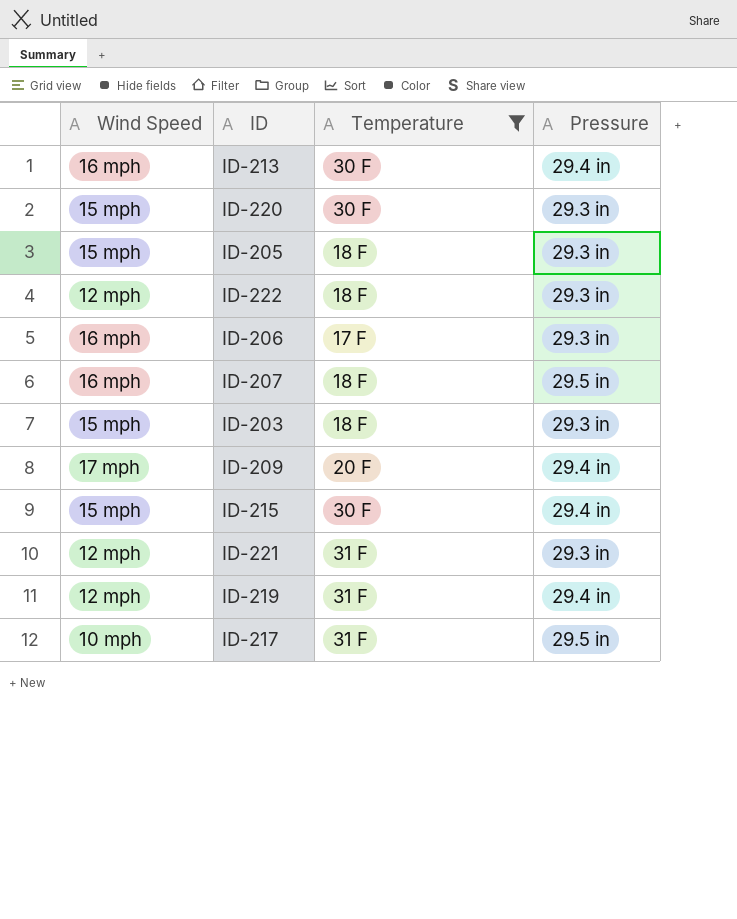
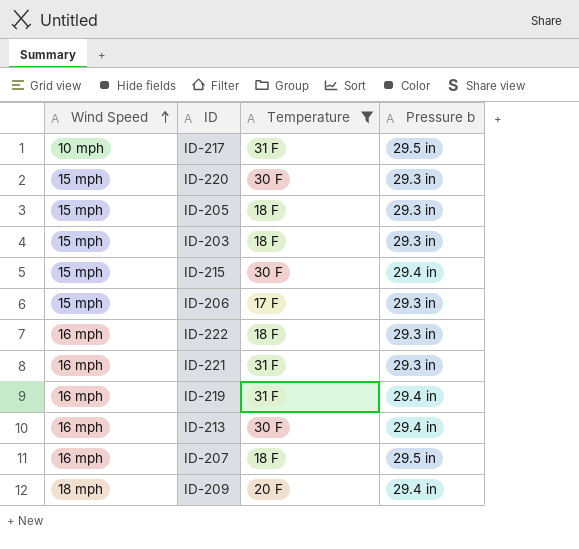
row order: none -> Wind Speed ascending
column name: Pressure -> Pressure b
ID-206 | Wind Speed: 16 mph -> 15 mph
ID-222 | Wind Speed: 12 mph -> 16 mph
ID-221 | Wind Speed: 12 mph -> 16 mph
ID-219 | Wind Speed: 12 mph -> 16 mph
ID-209 | Wind Speed: 17 mph -> 18 mph

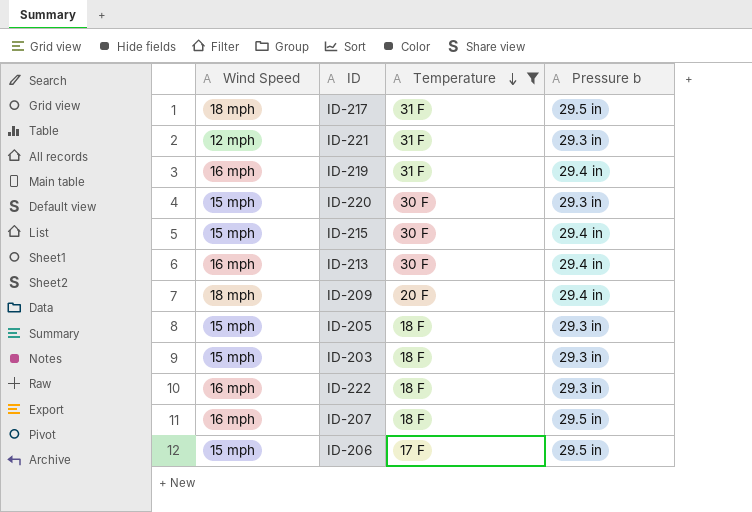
row order: Wind Speed ascending -> Temperature descending
ID-217 | Wind Speed: 10 mph -> 18 mph
ID-221 | Wind Speed: 16 mph -> 12 mph
ID-206 | Pressure b: 29.3 in -> 29.5 in

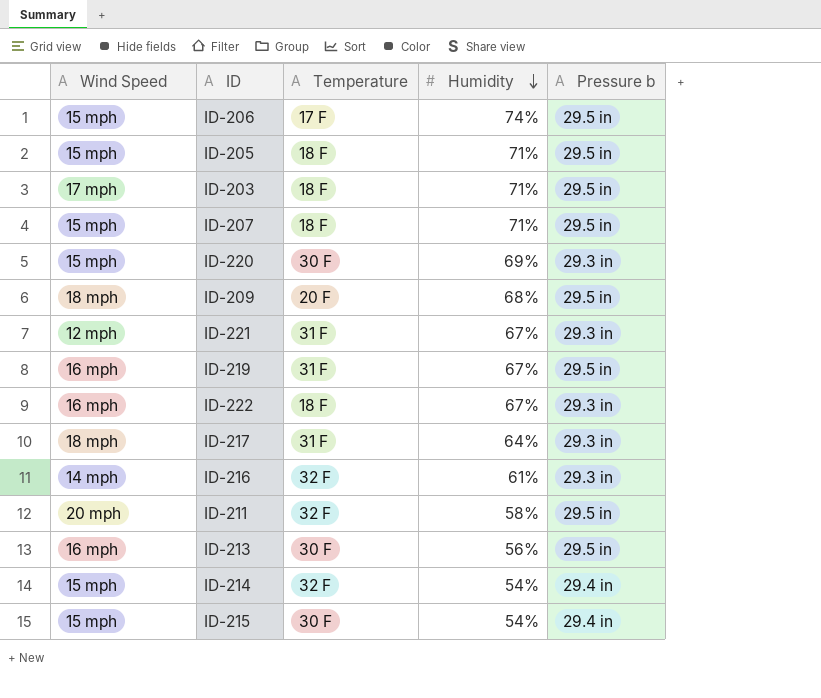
filter: Temperature != 32 F -> none
row order: Temperature descending -> Humidity descending
column Humidity | position: none -> 4
ID-205 | Pressure b: 29.3 in -> 29.5 in
ID-203 | Wind Speed: 15 mph -> 17 mph
ID-203 | Pressure b: 29.3 in -> 29.5 in
ID-207 | Wind Speed: 16 mph -> 15 mph
ID-209 | Pressure b: 29.4 in -> 29.5 in
ID-219 | Pressure b: 29.4 in -> 29.5 in
ID-217 | Pressure b: 29.5 in -> 29.3 in
ID-213 | Pressure b: 29.4 in -> 29.5 in

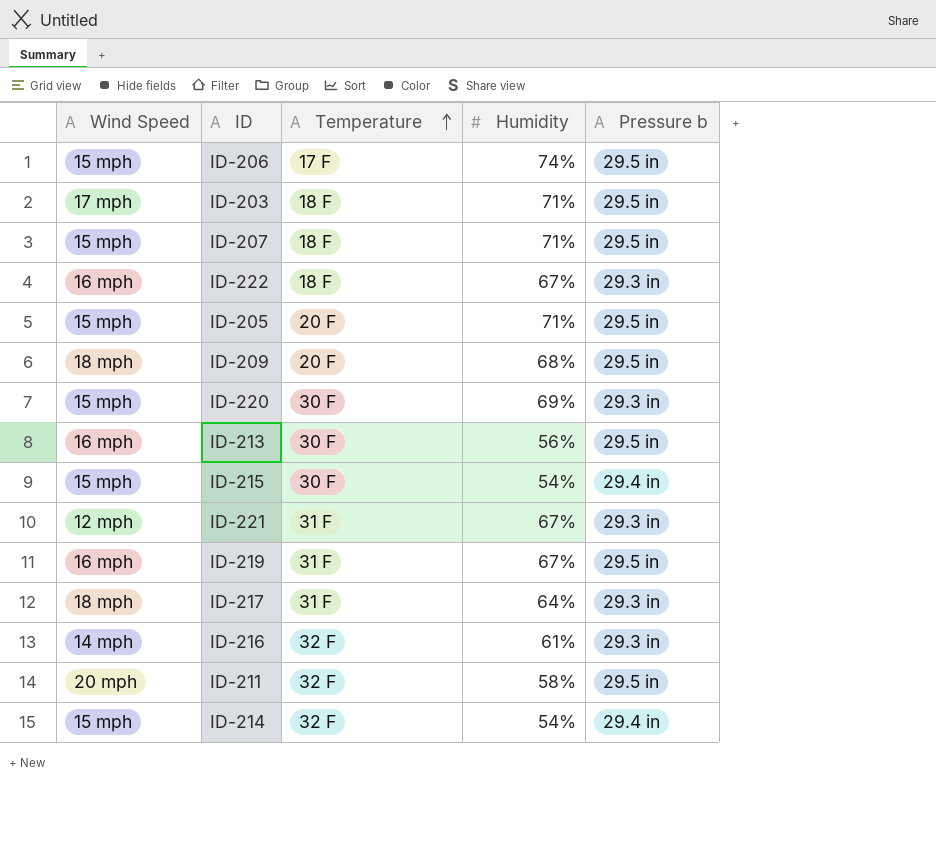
row order: Humidity descending -> Temperature ascending
ID-205 | Temperature: 18 F -> 20 F

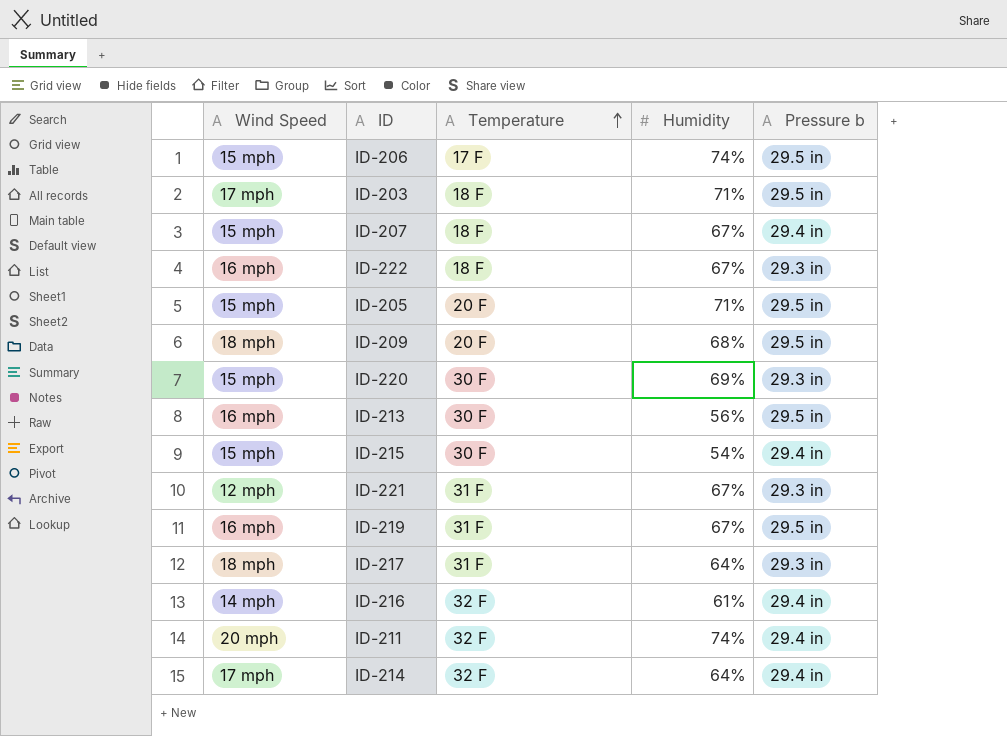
ID-207 | Humidity: 71% -> 67%
ID-207 | Pressure b: 29.5 in -> 29.4 in
ID-216 | Pressure b: 29.3 in -> 29.4 in
ID-211 | Humidity: 58% -> 74%
ID-211 | Pressure b: 29.5 in -> 29.4 in
ID-214 | Wind Speed: 15 mph -> 17 mph
ID-214 | Humidity: 54% -> 64%

